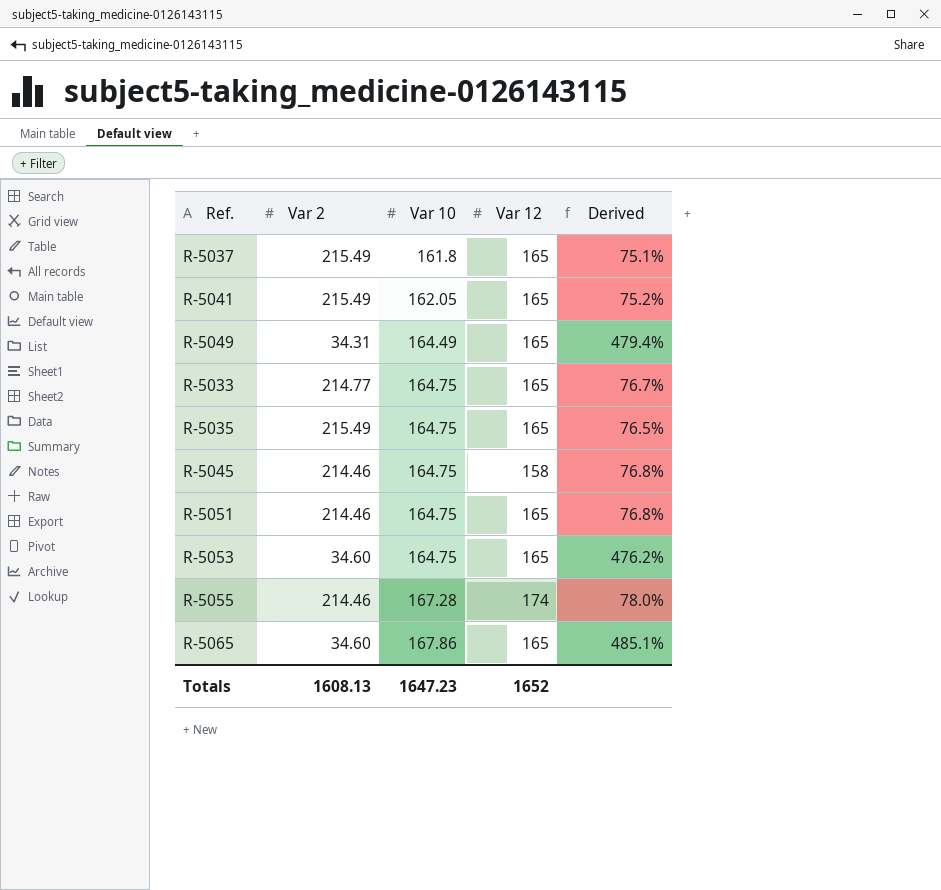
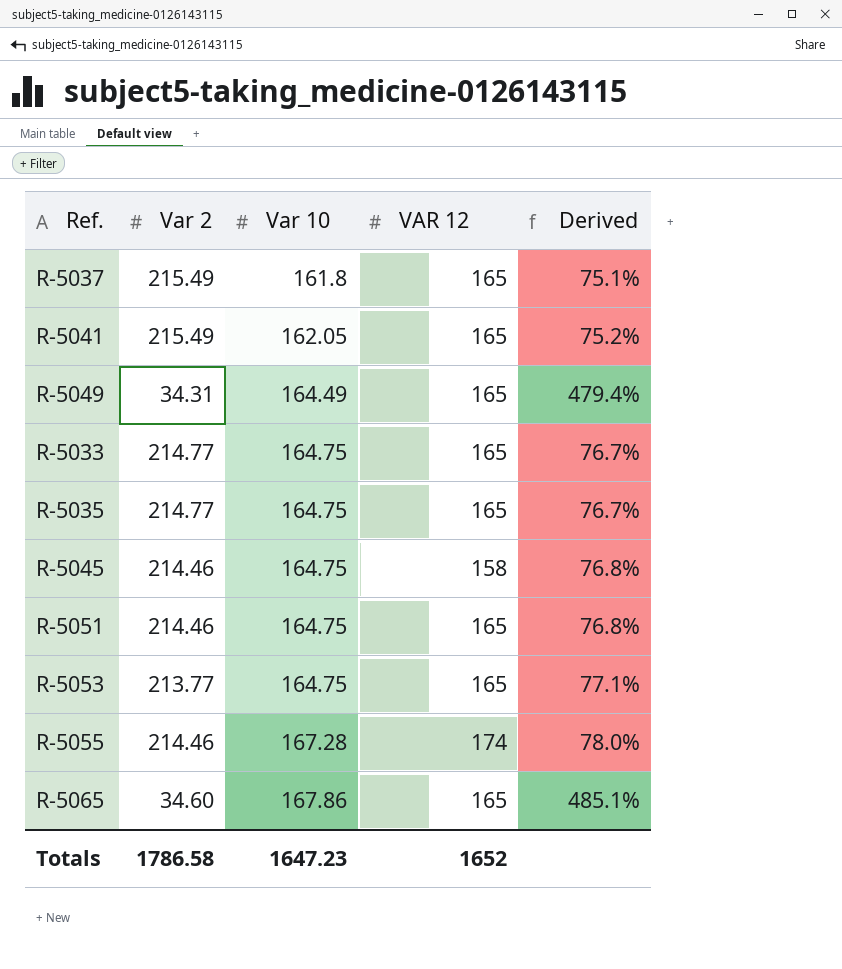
column name: Var 12 -> VAR 12
R-5035 | Var 2: 215.49 -> 214.77
R-5035 | Derived: 76.5% -> 76.7%
R-5053 | Var 2: 34.60 -> 213.77
R-5053 | Derived: 476.2% -> 77.1%
Totals | Var 2: 1608.13 -> 1786.58

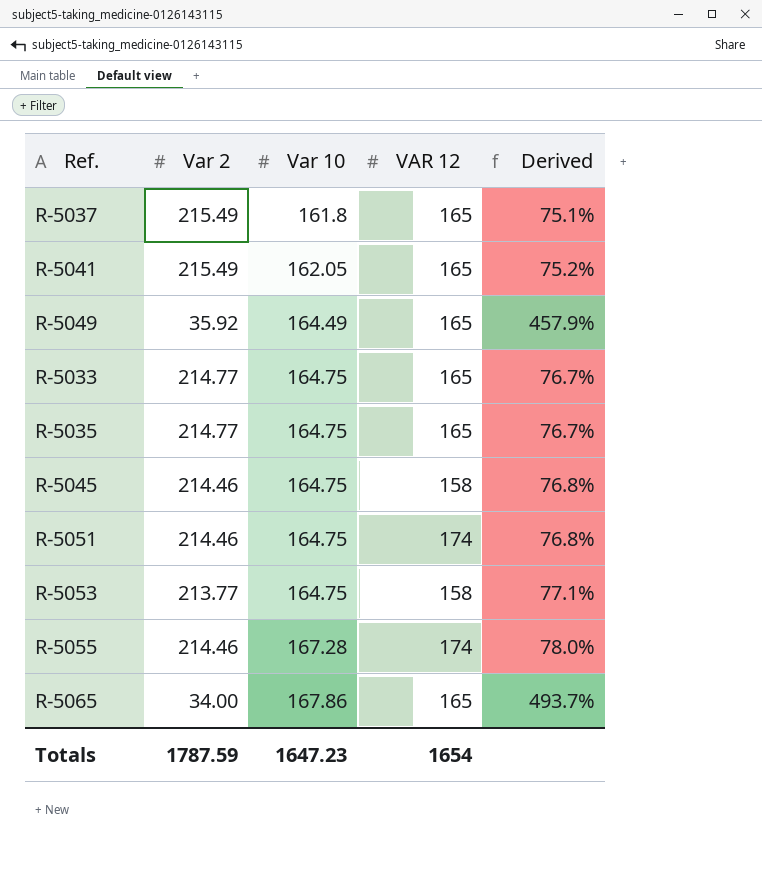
R-5049 | Var 2: 34.31 -> 35.92
R-5049 | Derived: 479.4% -> 457.9%
R-5051 | VAR 12: 165 -> 174
R-5053 | VAR 12: 165 -> 158
R-5065 | Var 2: 34.60 -> 34.00
R-5065 | Derived: 485.1% -> 493.7%
Totals | Var 2: 1786.58 -> 1787.59
Totals | VAR 12: 1652 -> 1654

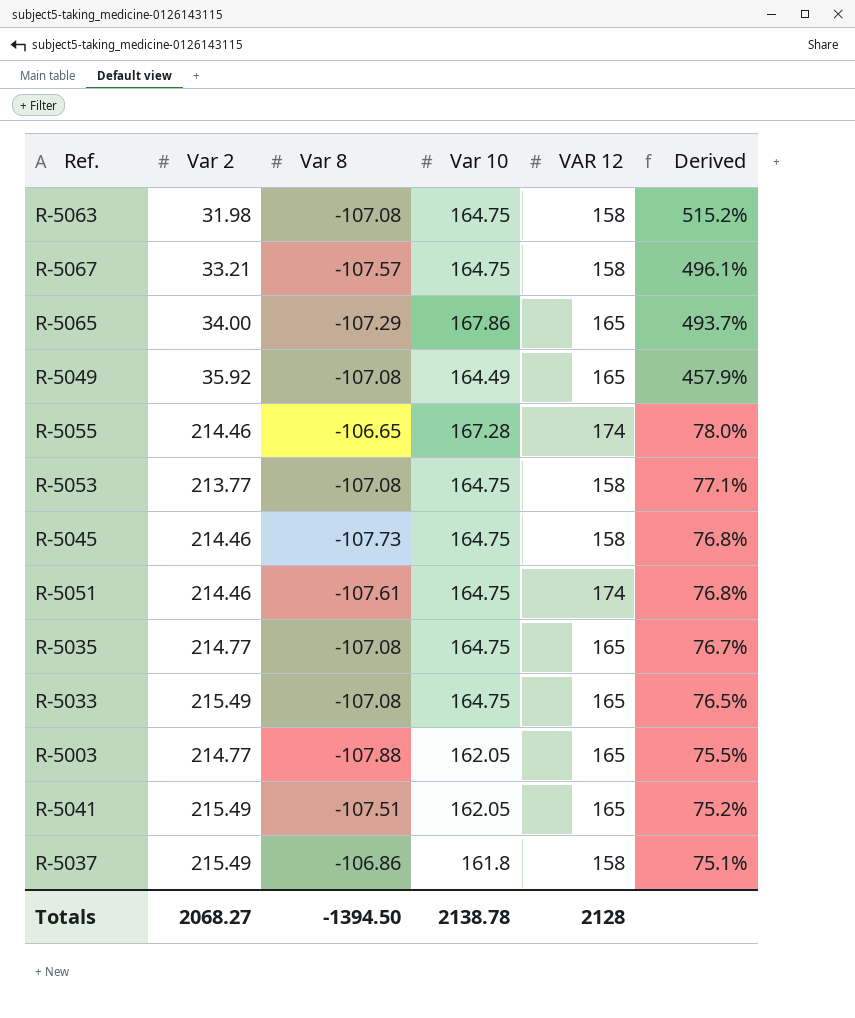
row order: Var 10 ascending -> Derived descending
column Var 8 | position: none -> 3
row R-5063: none -> 31.98 | -107.08 | 164.75 | 158 | 515.2%
row R-5067: none -> 33.21 | -107.57 | 164.75 | 158 | 496.1%
R-5033 | Var 2: 214.77 -> 215.49
R-5033 | Derived: 76.7% -> 76.5%
row R-5003: none -> 214.77 | -107.88 | 162.05 | 165 | 75.5%
R-5037 | VAR 12: 165 -> 158
Totals | Var 2: 1787.59 -> 2068.27
Totals | Var 10: 1647.23 -> 2138.78
Totals | VAR 12: 1654 -> 2128

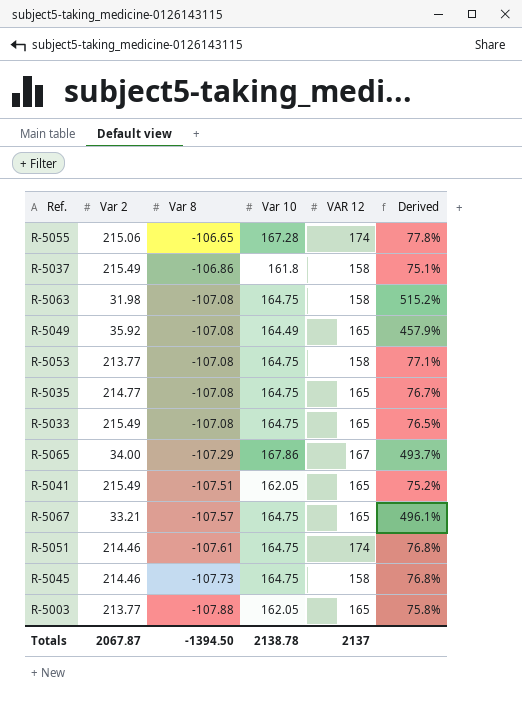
row order: Derived descending -> Var 8 descending
R-5055 | Var 2: 214.46 -> 215.06
R-5055 | Derived: 78.0% -> 77.8%
R-5065 | VAR 12: 165 -> 167
R-5067 | VAR 12: 158 -> 165
R-5003 | Var 2: 214.77 -> 213.77
R-5003 | Derived: 75.5% -> 75.8%
Totals | Var 2: 2068.27 -> 2067.87
Totals | VAR 12: 2128 -> 2137

